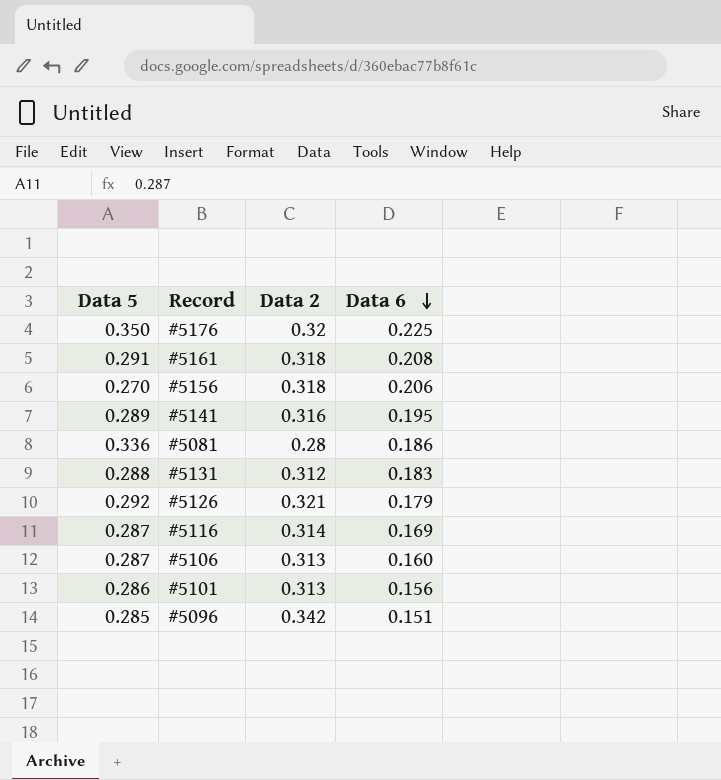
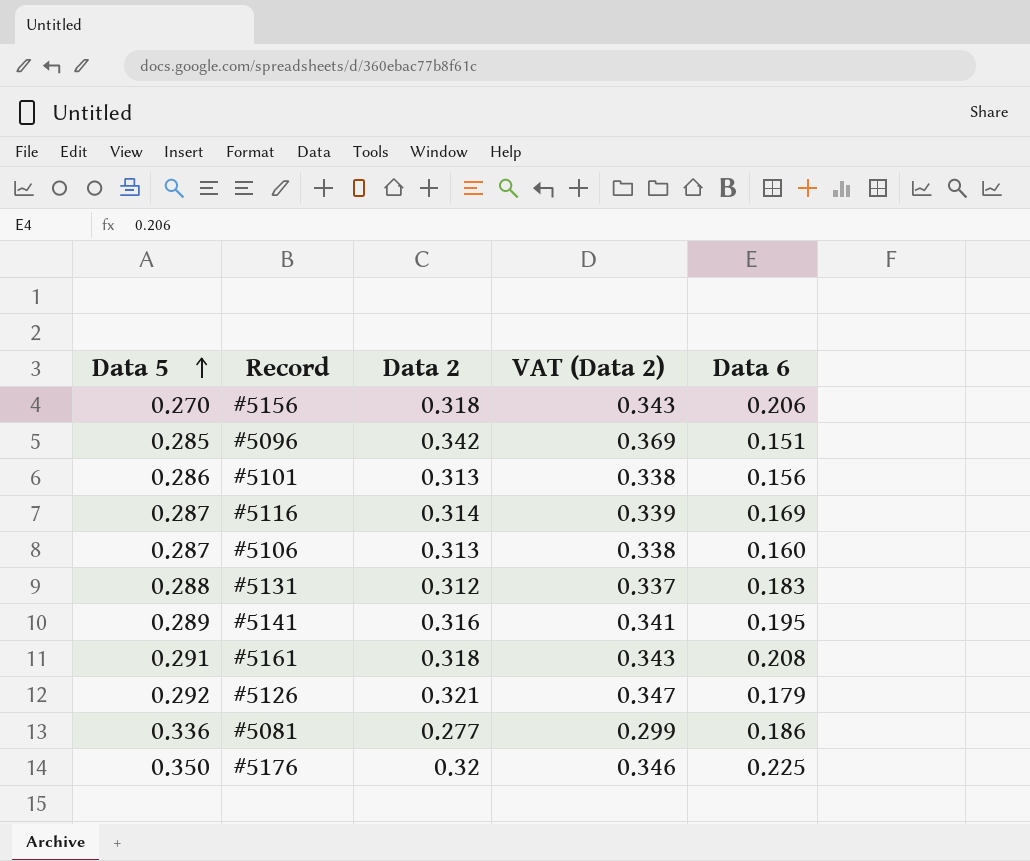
row order: Data 6 descending -> Data 5 ascending
column VAT (Data 2) | formula: none -> [Data 2] * 1.08
#5081 | Data 2: 0.28 -> 0.277

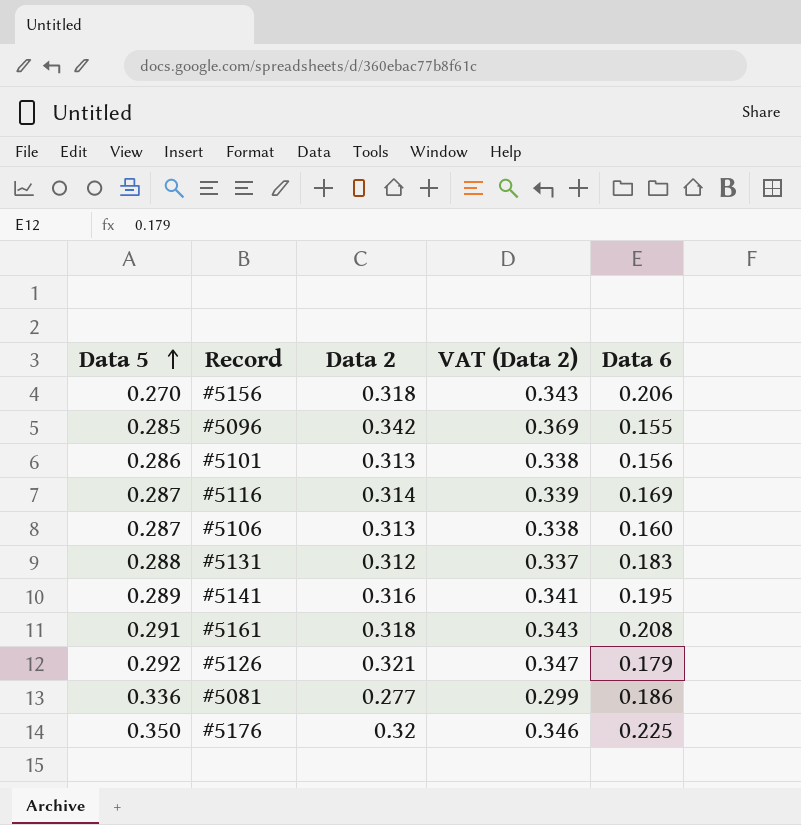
#5096 | Data 6: 0.151 -> 0.155

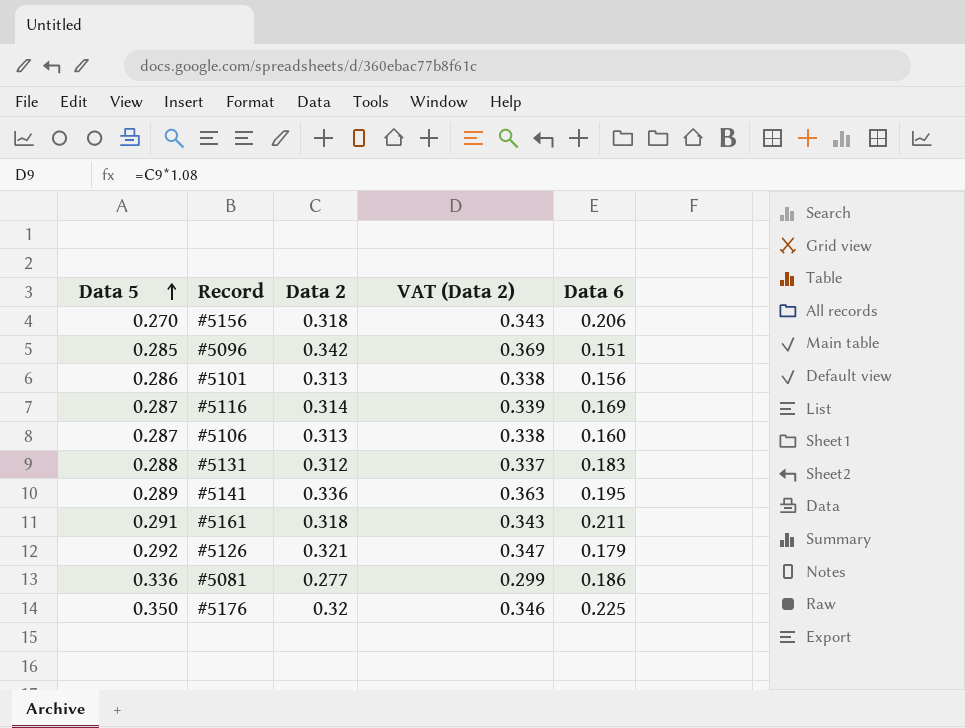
#5096 | Data 6: 0.155 -> 0.151
#5141 | Data 2: 0.316 -> 0.336
#5141 | VAT (Data 2): 0.341 -> 0.363
#5161 | Data 6: 0.208 -> 0.211

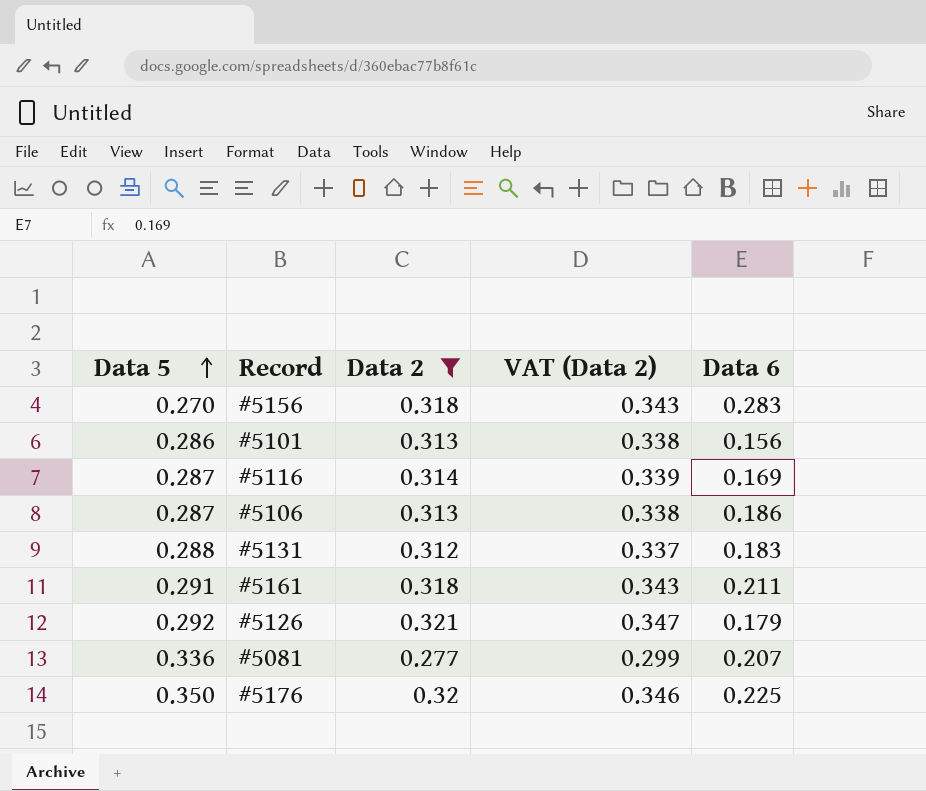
filter: none -> Data 2 <= 0.321
#5156 | Data 6: 0.206 -> 0.283
#5106 | Data 6: 0.160 -> 0.186
#5081 | Data 6: 0.186 -> 0.207

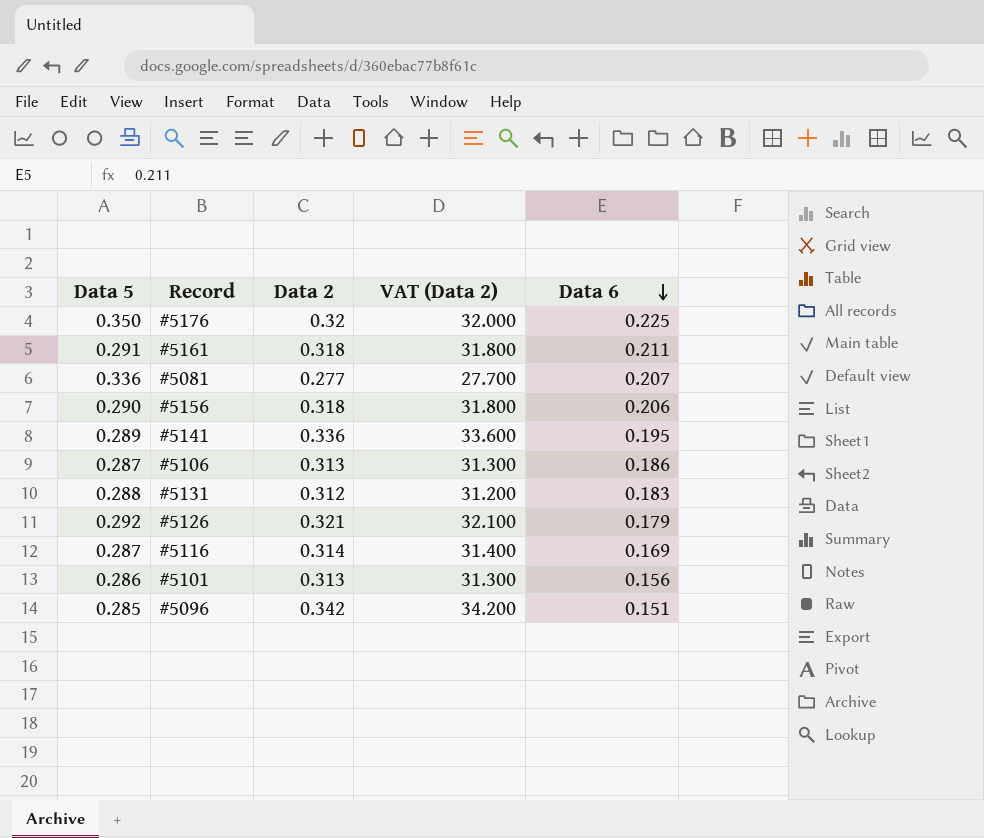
filter: Data 2 <= 0.321 -> none
row order: Data 5 ascending -> Data 6 descending
column VAT (Data 2) | formula: [Data 2] * 1.08 -> [Data 2] * 100
#5156 | Data 5: 0.270 -> 0.290
#5156 | Data 6: 0.283 -> 0.206

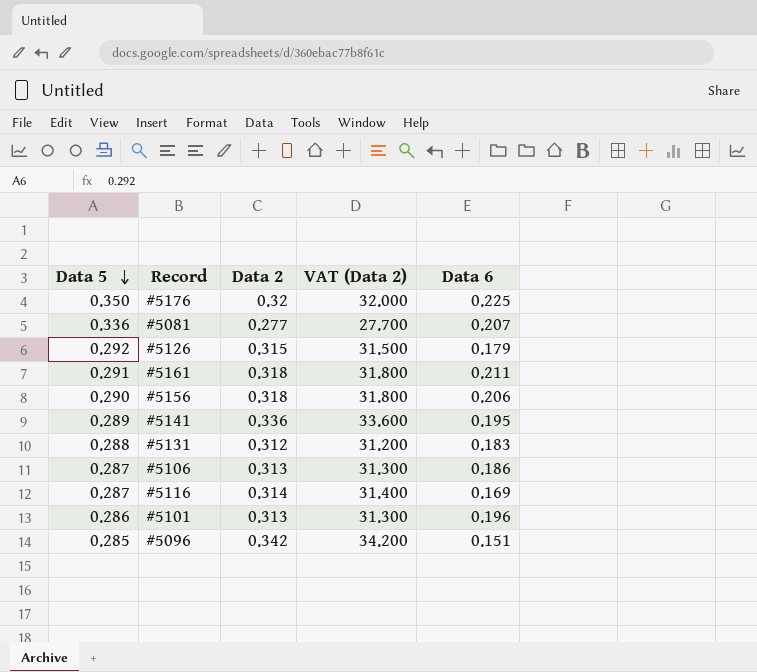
row order: Data 6 descending -> Data 5 descending
#5126 | Data 2: 0.321 -> 0.315
#5126 | VAT (Data 2): 32.100 -> 31.500
#5101 | Data 6: 0.156 -> 0.196

